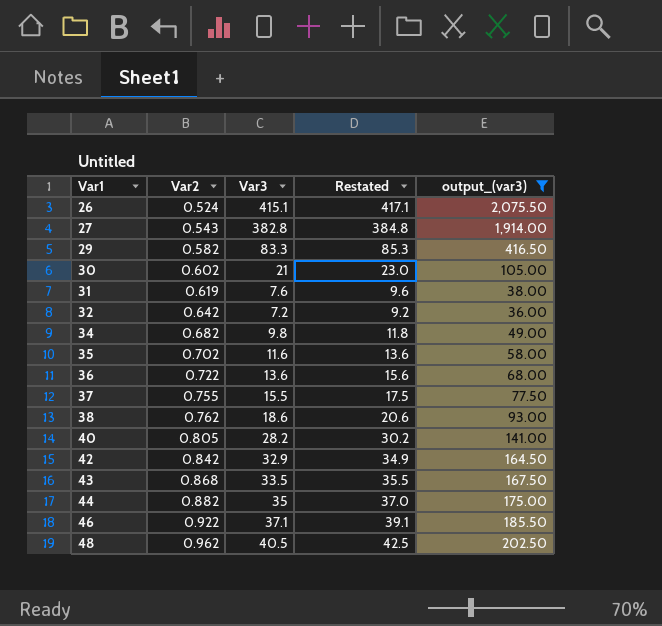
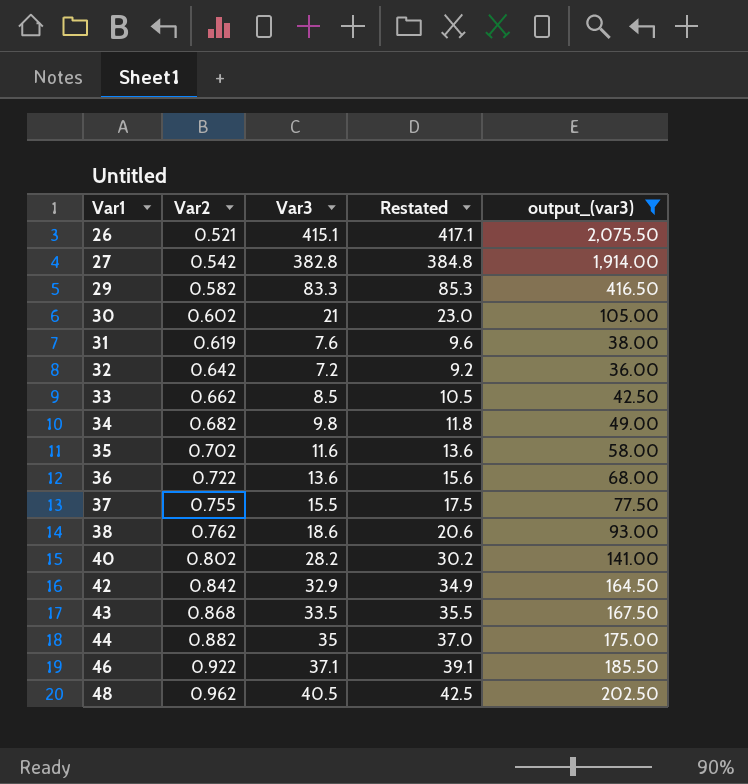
26 | Var2: 0.524 -> 0.521
27 | Var2: 0.543 -> 0.542
row 33: none -> 0.662 | 8.5 | 10.5 | 42.50
40 | Var2: 0.805 -> 0.802

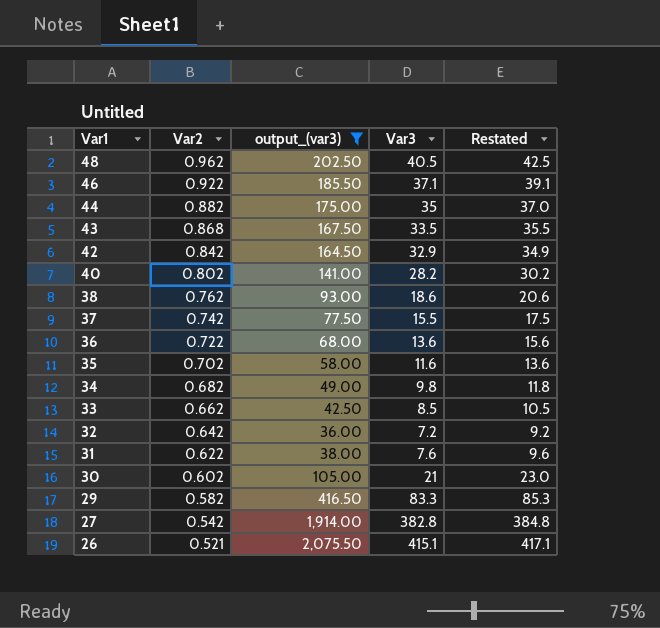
row order: Var1 ascending -> Var1 descending
column output_(var3) | position: 5 -> 3
37 | Var2: 0.755 -> 0.742
31 | Var2: 0.619 -> 0.622

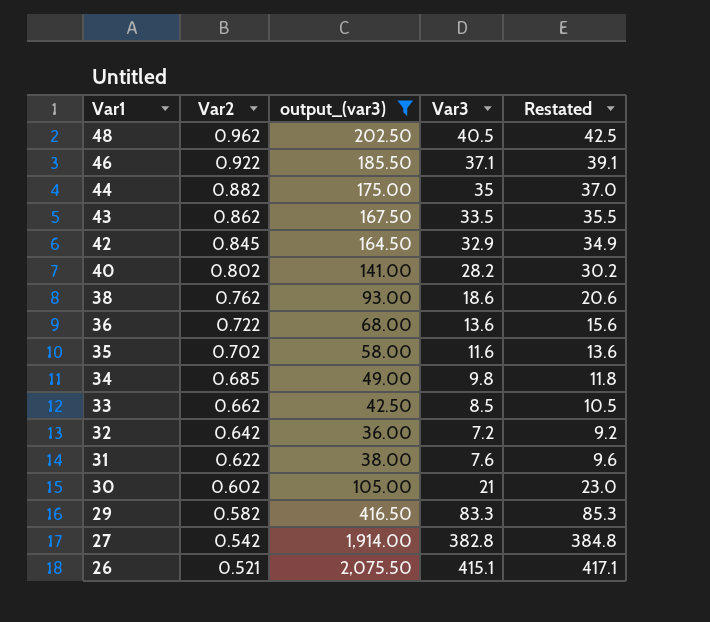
row 37: 0.742 | 77.50 | 15.5 | 17.5 -> none
43 | Var2: 0.868 -> 0.862
42 | Var2: 0.842 -> 0.845
34 | Var2: 0.682 -> 0.685

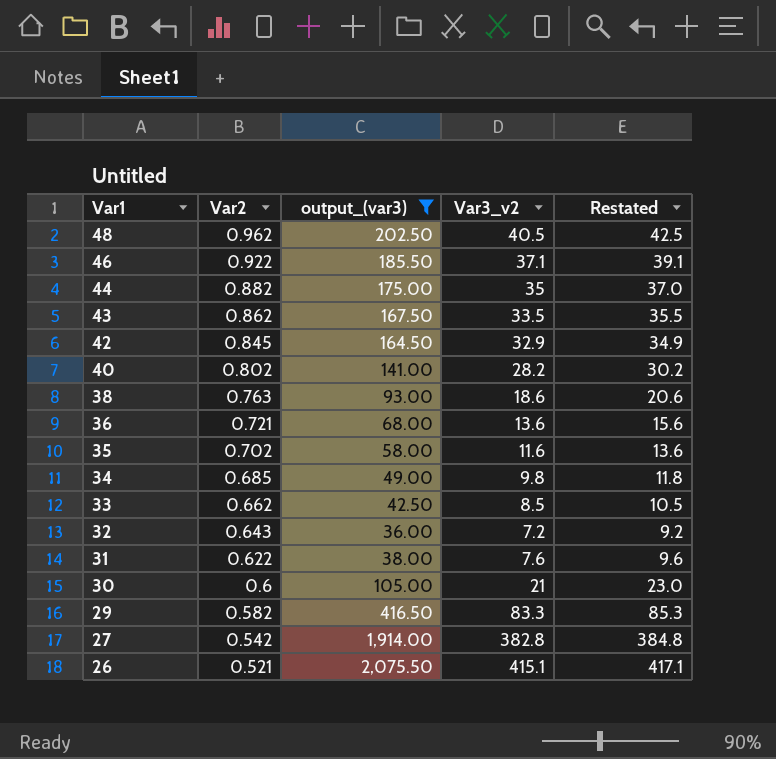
column name: Var3 -> Var3_v2
38 | Var2: 0.762 -> 0.763
36 | Var2: 0.722 -> 0.721
32 | Var2: 0.642 -> 0.643
30 | Var2: 0.602 -> 0.6

